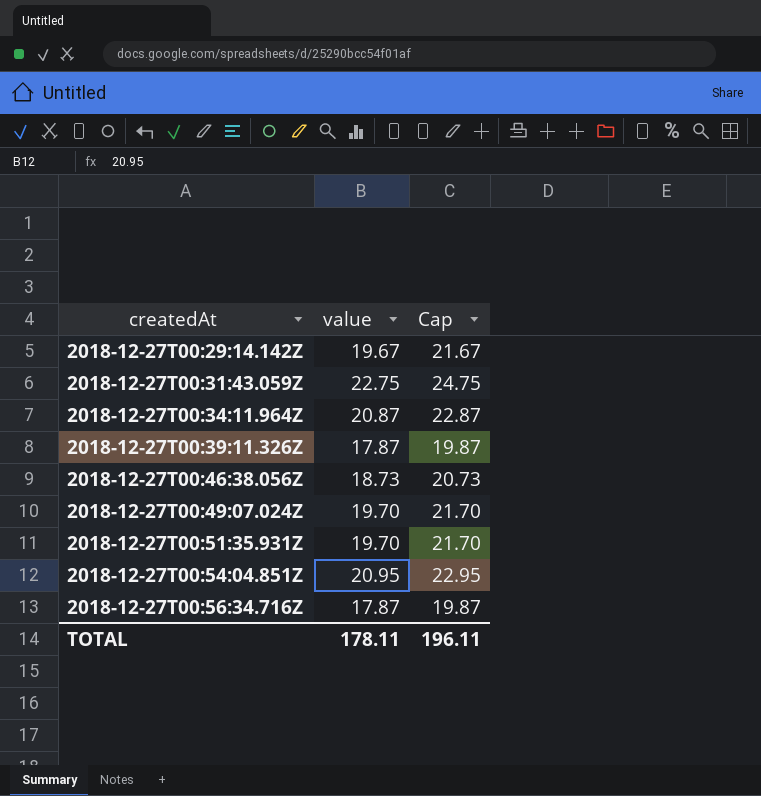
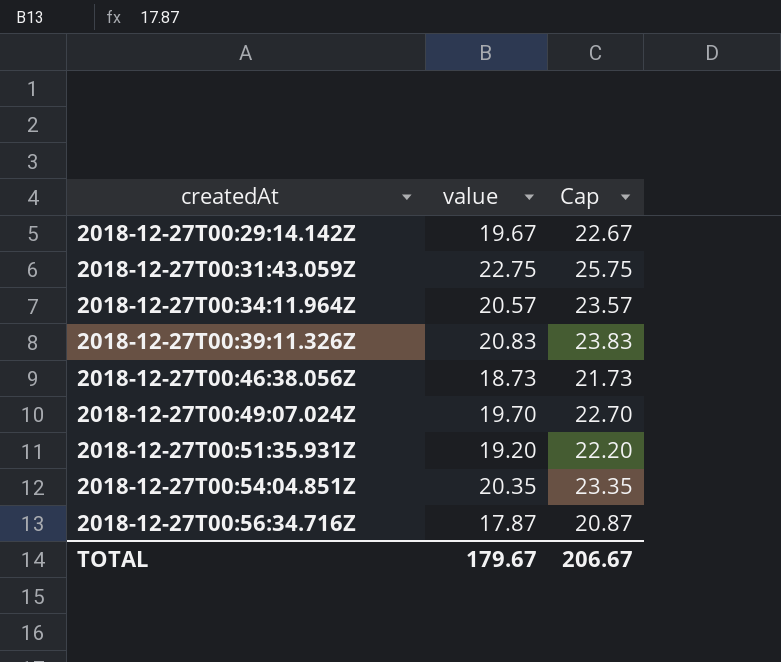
column Cap | formula: [value] + 2 -> [value] + 3
2018-12-27T00:34:11.964Z | value: 20.87 -> 20.57
2018-12-27T00:39:11.326Z | value: 17.87 -> 20.83
2018-12-27T00:51:35.931Z | value: 19.70 -> 19.20
2018-12-27T00:54:04.851Z | value: 20.95 -> 20.35
TOTAL | value: 178.11 -> 179.67
TOTAL | Cap: 196.11 -> 206.67

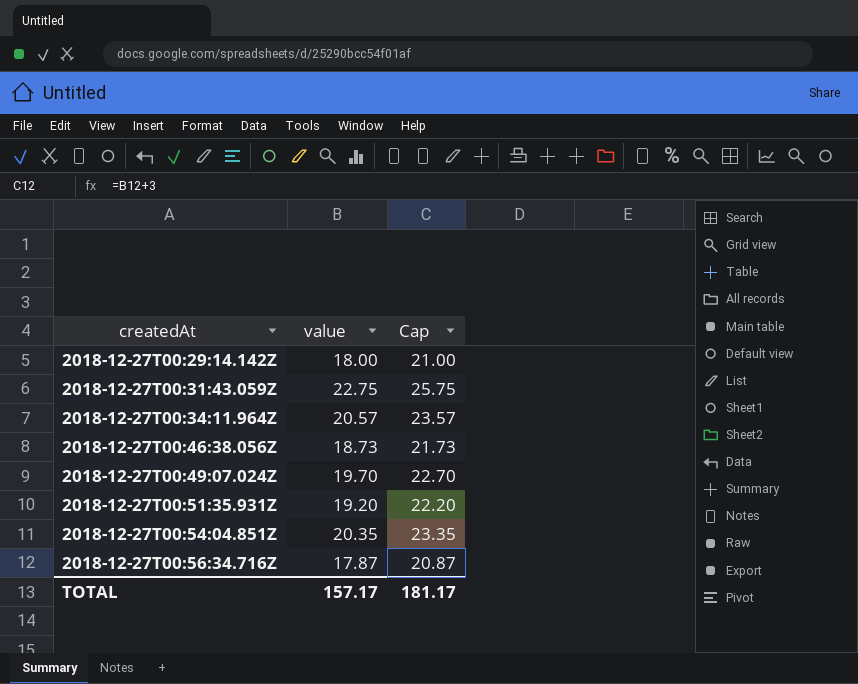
row 2018-12-27T00:39:11.326Z: 20.83 | 23.83 -> none
2018-12-27T00:29:14.142Z | value: 19.67 -> 18.00
2018-12-27T00:29:14.142Z | Cap: 22.67 -> 21.00
TOTAL | value: 179.67 -> 157.17
TOTAL | Cap: 206.67 -> 181.17

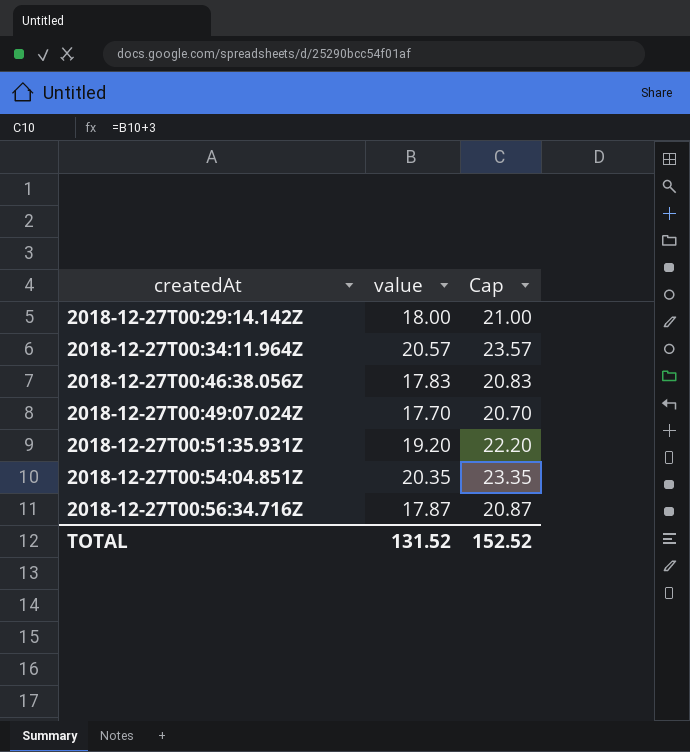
row 2018-12-27T00:31:43.059Z: 22.75 | 25.75 -> none
2018-12-27T00:46:38.056Z | value: 18.73 -> 17.83
2018-12-27T00:46:38.056Z | Cap: 21.73 -> 20.83
2018-12-27T00:49:07.024Z | value: 19.70 -> 17.70
2018-12-27T00:49:07.024Z | Cap: 22.70 -> 20.70
TOTAL | value: 157.17 -> 131.52
TOTAL | Cap: 181.17 -> 152.52

